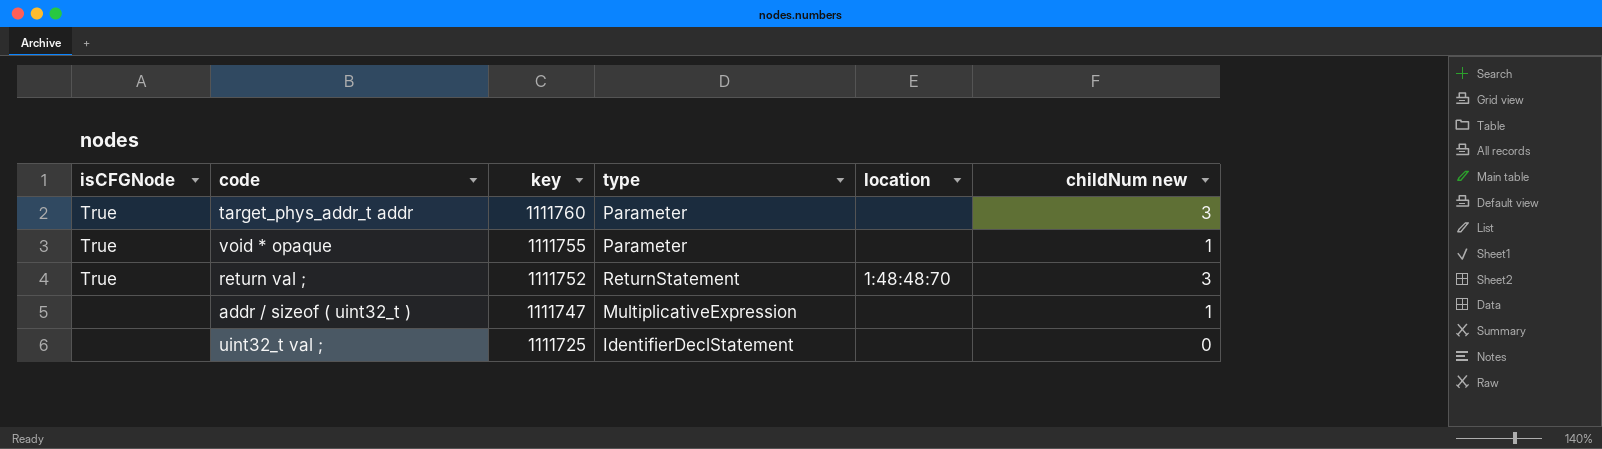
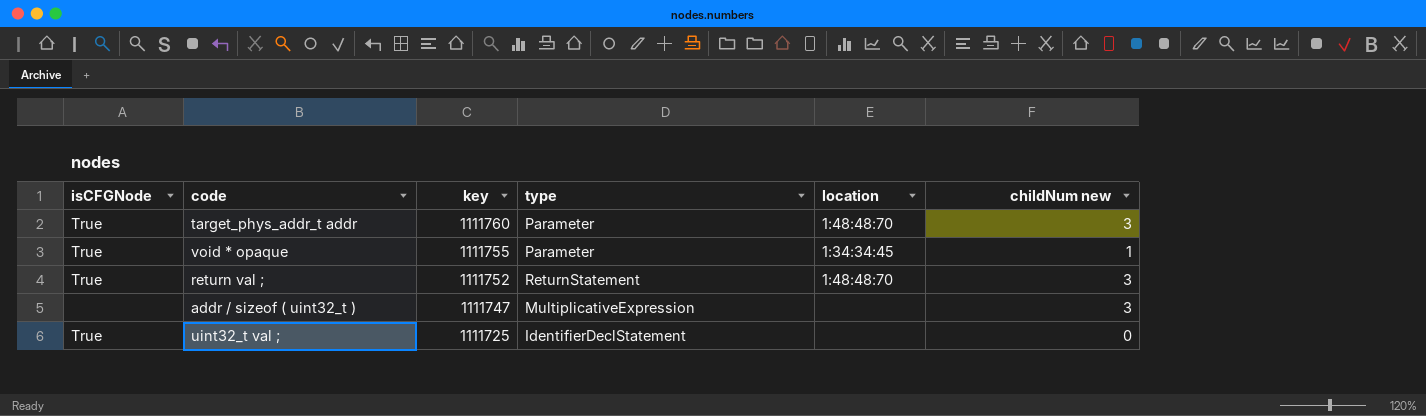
target_phys_addr_t addr | location: none -> 1:48:48:70
void * opaque | location: none -> 1:34:34:45
addr / sizeof ( uint32_t ) | childNum new: 1 -> 3
uint32_t val ; | isCFGNode: none -> True

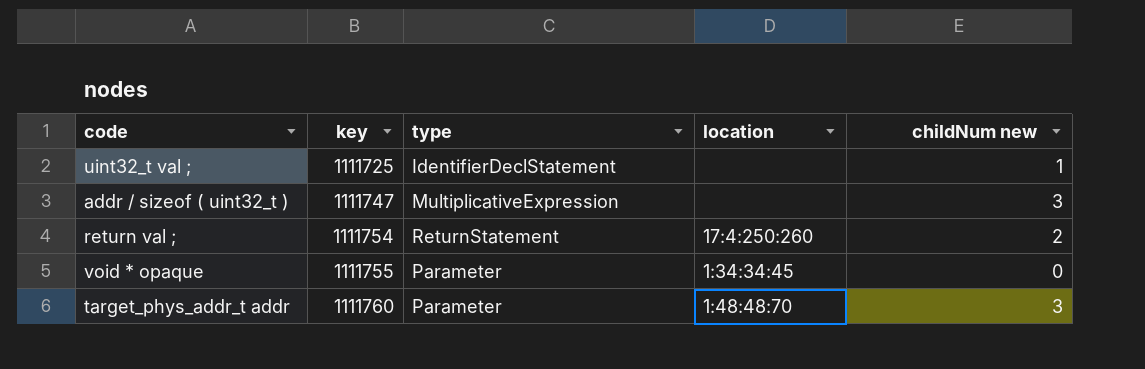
row order: key descending -> key ascending
column isCFGNode | position: 1 -> none
uint32_t val ; | childNum new: 0 -> 1
return val ; | key: 1111752 -> 1111754
return val ; | location: 1:48:48:70 -> 17:4:250:260
return val ; | childNum new: 3 -> 2
void * opaque | childNum new: 1 -> 0

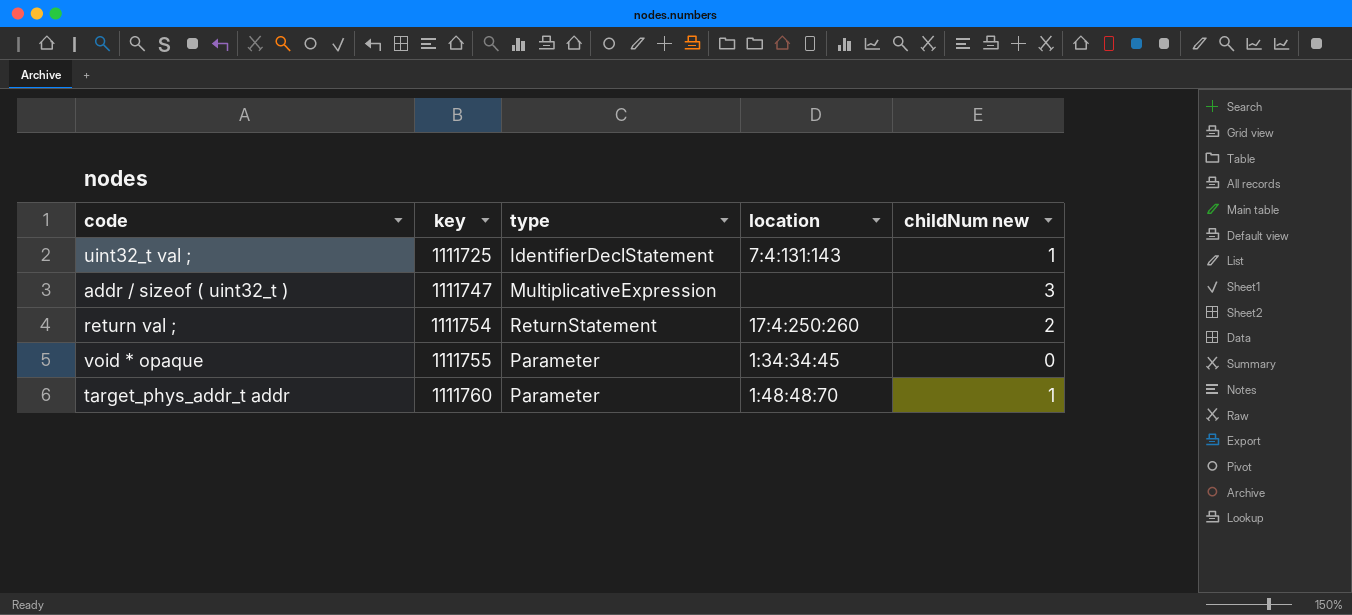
uint32_t val ; | location: none -> 7:4:131:143
target_phys_addr_t addr | childNum new: 3 -> 1

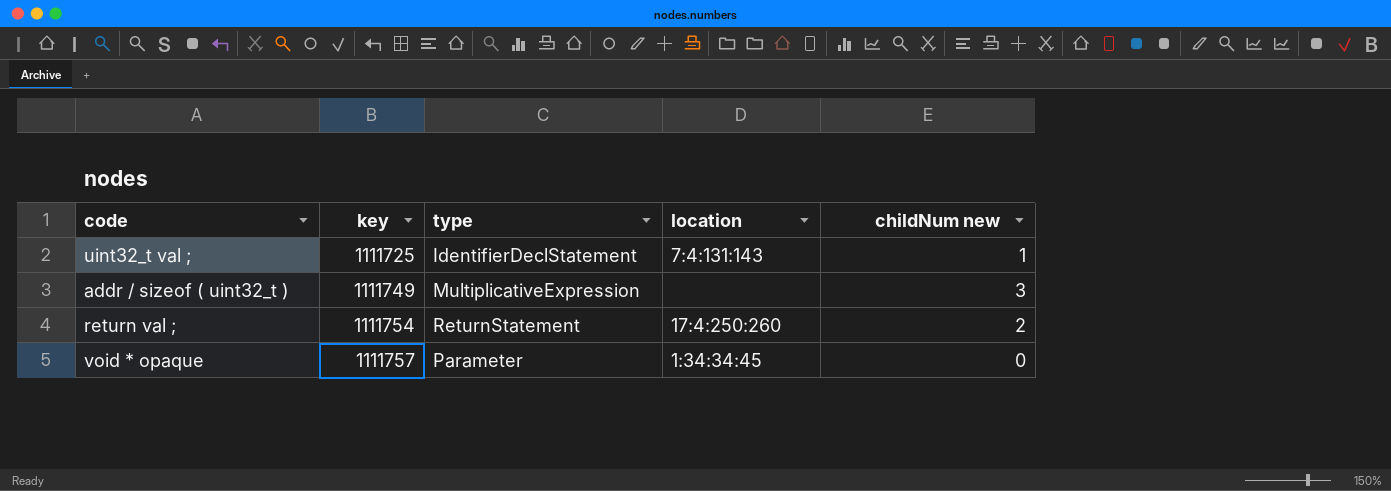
row target_phys_addr_t addr: 1111760 | Parameter | 1:48:48:70 | 1 -> none
addr / sizeof ( uint32_t ) | key: 1111747 -> 1111749
void * opaque | key: 1111755 -> 1111757

